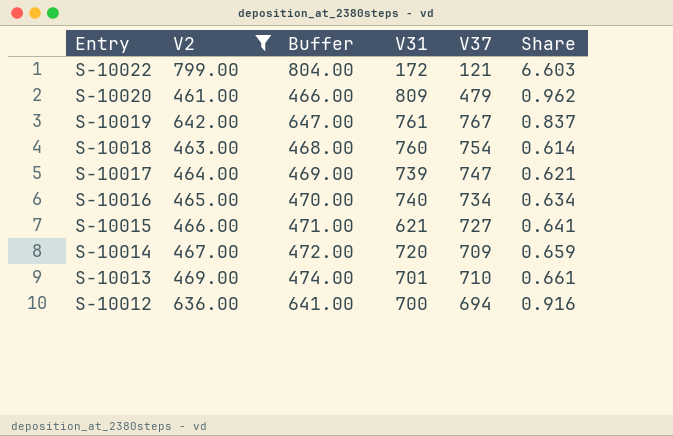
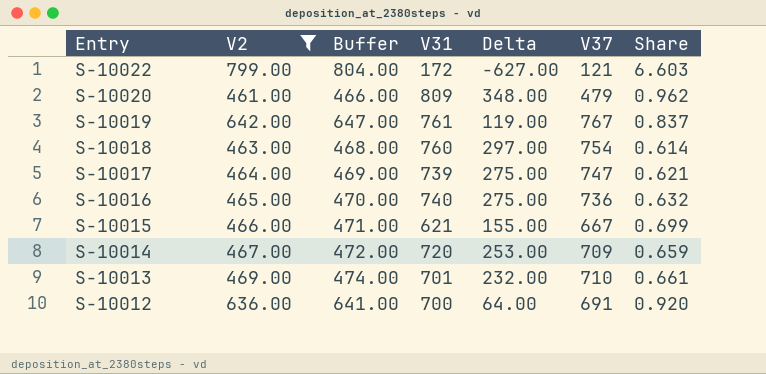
column Delta | formula: none -> [V31] - [V2]
S-10016 | V37: 734 -> 736
S-10016 | Share: 0.634 -> 0.632
S-10015 | V37: 727 -> 667
S-10015 | Share: 0.641 -> 0.699
S-10012 | V37: 694 -> 691
S-10012 | Share: 0.916 -> 0.920

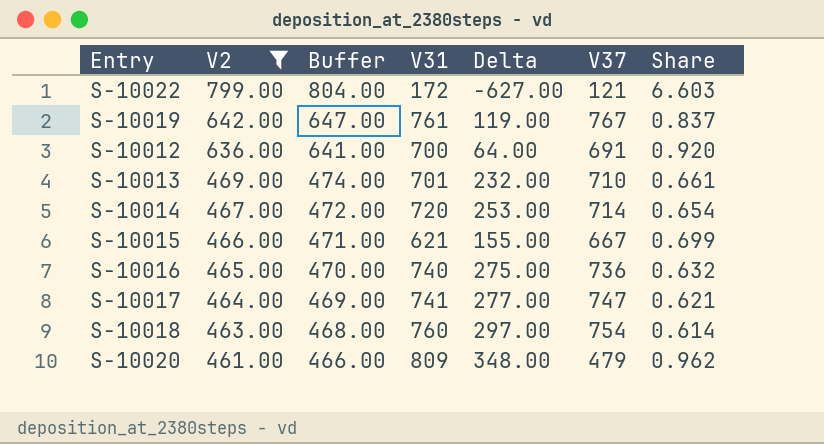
row order: Entry descending -> V2 descending
S-10014 | V37: 709 -> 714
S-10014 | Share: 0.659 -> 0.654
S-10017 | V31: 739 -> 741
S-10017 | Delta: 275.00 -> 277.00

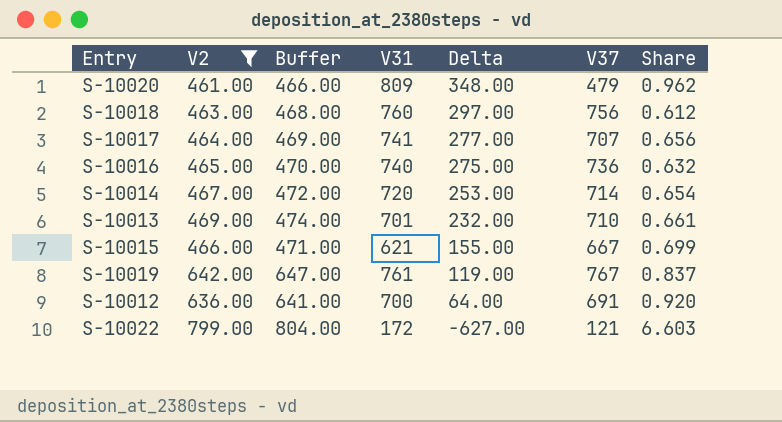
row order: V2 descending -> Delta descending
S-10018 | V37: 754 -> 756
S-10018 | Share: 0.614 -> 0.612
S-10017 | V37: 747 -> 707
S-10017 | Share: 0.621 -> 0.656

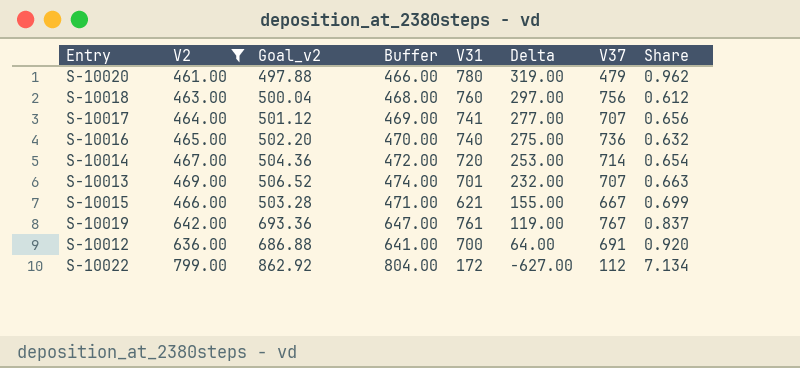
column Goal_v2 | formula: none -> [V2] * 1.08
S-10020 | V31: 809 -> 780
S-10020 | Delta: 348.00 -> 319.00
S-10013 | V37: 710 -> 707
S-10013 | Share: 0.661 -> 0.663
S-10022 | V37: 121 -> 112
S-10022 | Share: 6.603 -> 7.134

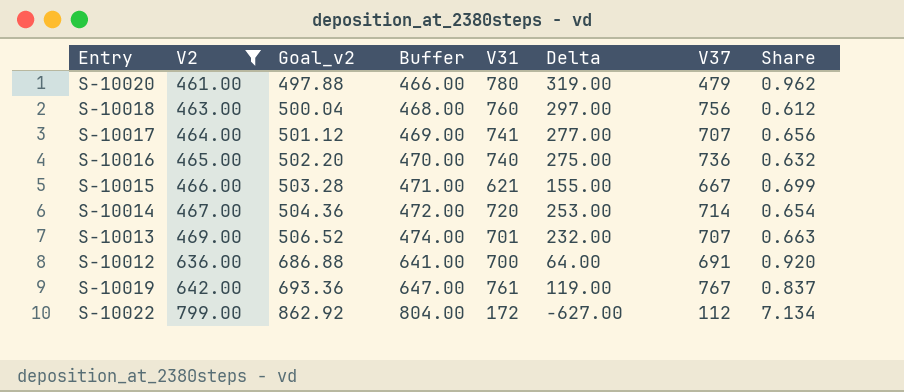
row order: Delta descending -> V2 ascending

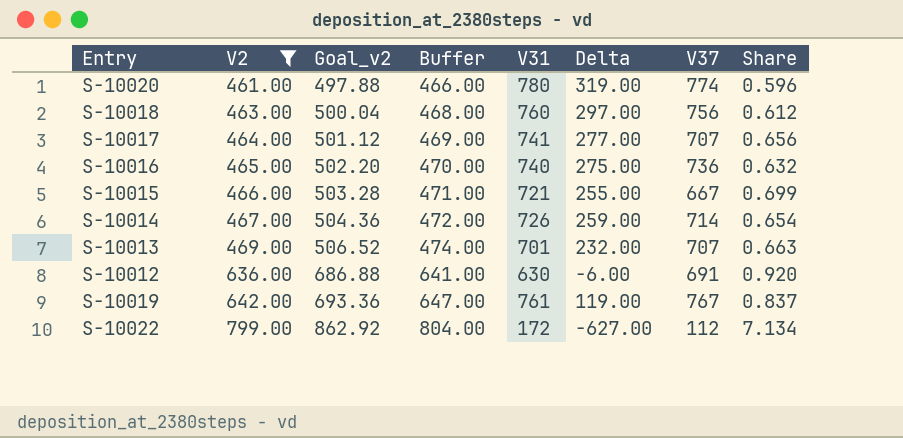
S-10020 | V37: 479 -> 774
S-10020 | Share: 0.962 -> 0.596
S-10015 | V31: 621 -> 721
S-10015 | Delta: 155.00 -> 255.00
S-10014 | V31: 720 -> 726
S-10014 | Delta: 253.00 -> 259.00
S-10012 | V31: 700 -> 630
S-10012 | Delta: 64.00 -> -6.00

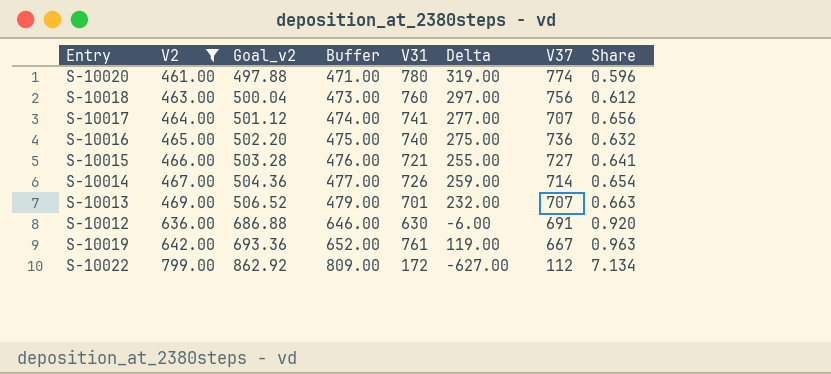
column Buffer | formula: [V2] + 5 -> [V2] + 10
S-10015 | V37: 667 -> 727
S-10015 | Share: 0.699 -> 0.641
S-10019 | V37: 767 -> 667
S-10019 | Share: 0.837 -> 0.963

